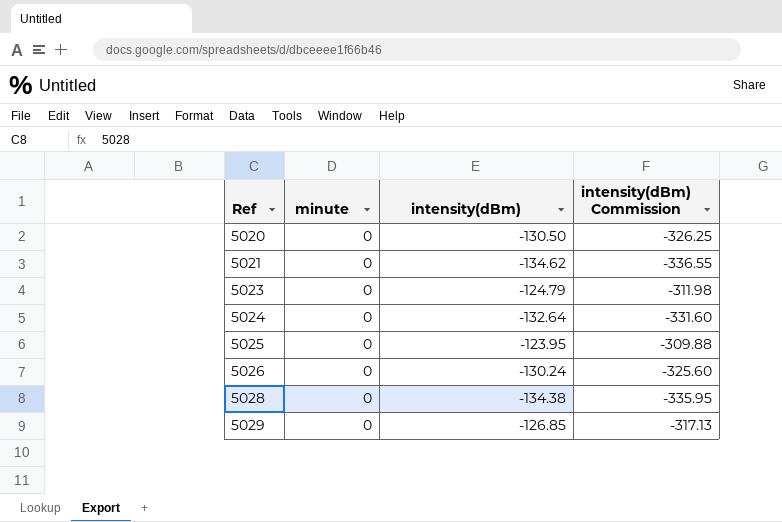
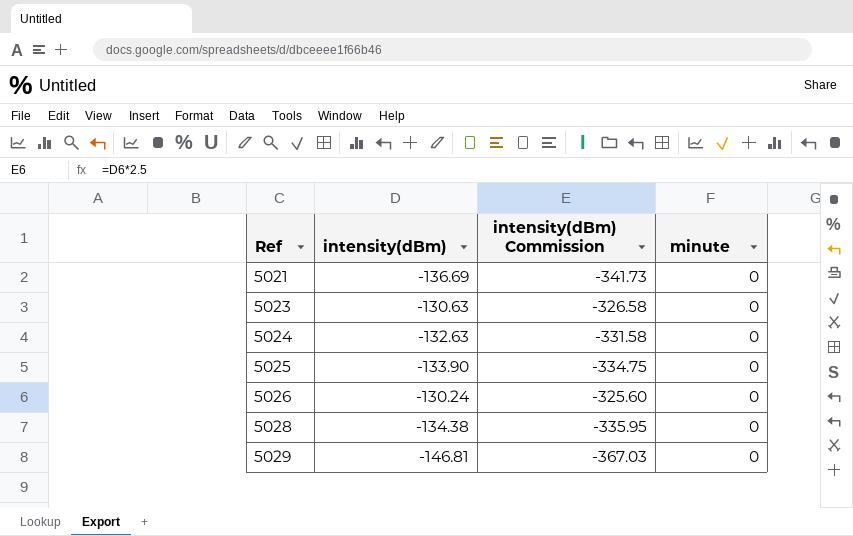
column minute | position: 2 -> 4
row 5020: 0 | -130.50 | -326.25 -> none
5021 | intensity(dBm): -134.62 -> -136.69
5021 | intensity(dBm) Commission: -336.55 -> -341.73
5023 | intensity(dBm): -124.79 -> -130.63
5023 | intensity(dBm) Commission: -311.98 -> -326.58
5024 | intensity(dBm): -132.64 -> -132.63
5024 | intensity(dBm) Commission: -331.60 -> -331.58
5025 | intensity(dBm): -123.95 -> -133.90
5025 | intensity(dBm) Commission: -309.88 -> -334.75
5029 | intensity(dBm): -126.85 -> -146.81
5029 | intensity(dBm) Commission: -317.13 -> -367.03

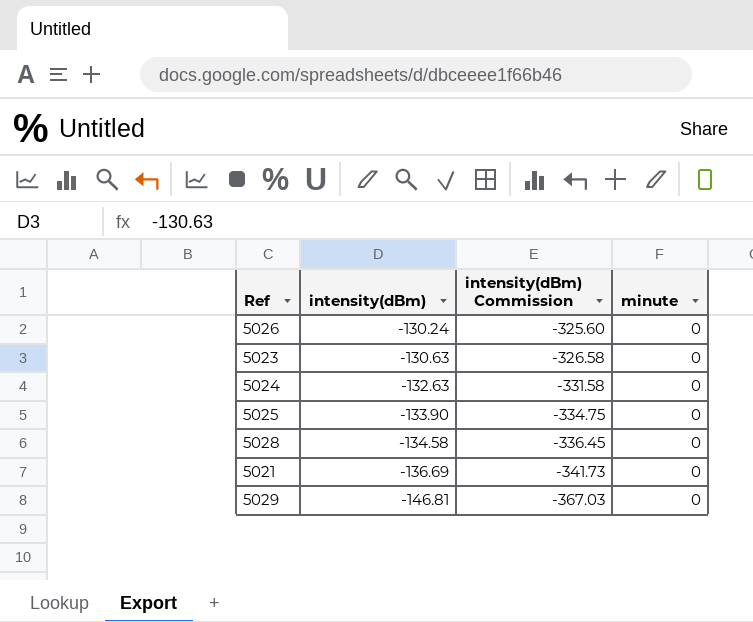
row order: Ref ascending -> intensity(dBm) descending
5028 | intensity(dBm): -134.38 -> -134.58
5028 | intensity(dBm) Commission: -335.95 -> -336.45

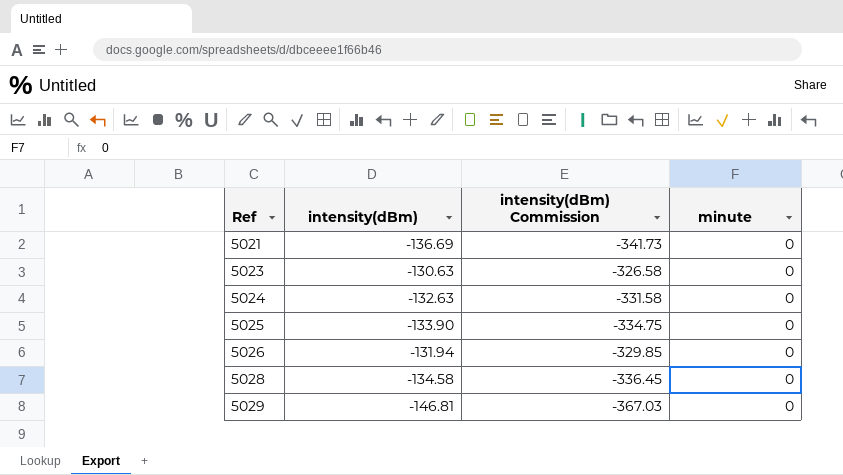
row order: intensity(dBm) descending -> Ref ascending
5026 | intensity(dBm): -130.24 -> -131.94
5026 | intensity(dBm) Commission: -325.60 -> -329.85

